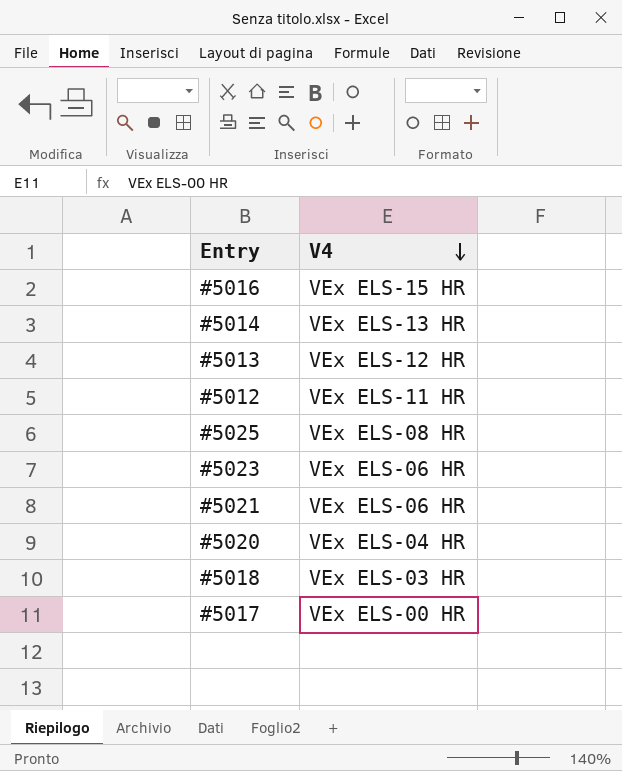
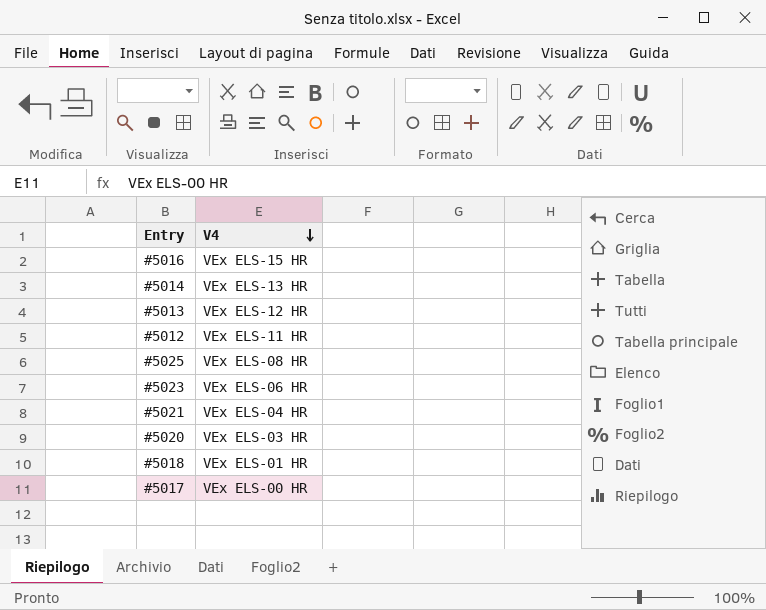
#5021 | V4: VEx ELS-06 HR -> VEx ELS-04 HR
#5020 | V4: VEx ELS-04 HR -> VEx ELS-03 HR
#5018 | V4: VEx ELS-03 HR -> VEx ELS-01 HR

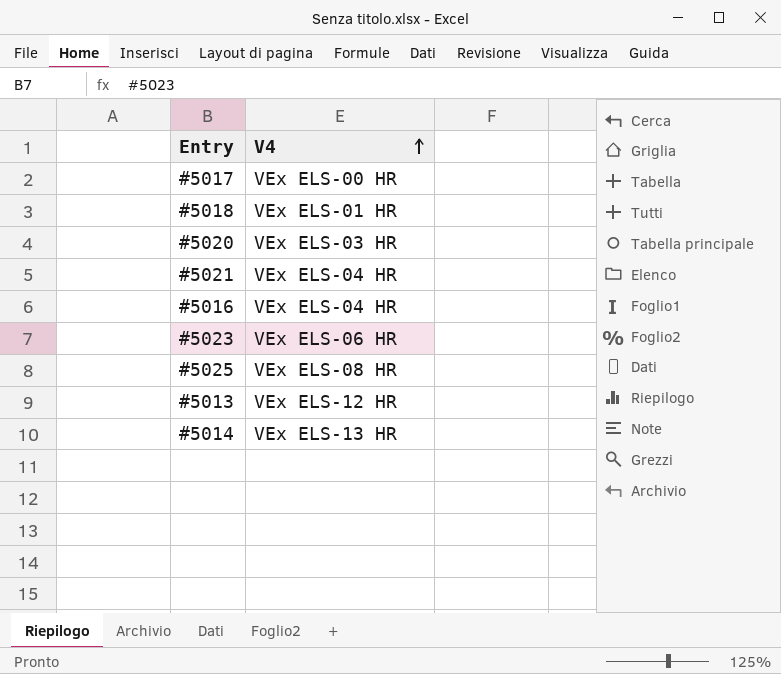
row order: V4 descending -> V4 ascending
row #5012: VEx ELS-11 HR -> none
#5016 | V4: VEx ELS-15 HR -> VEx ELS-04 HR

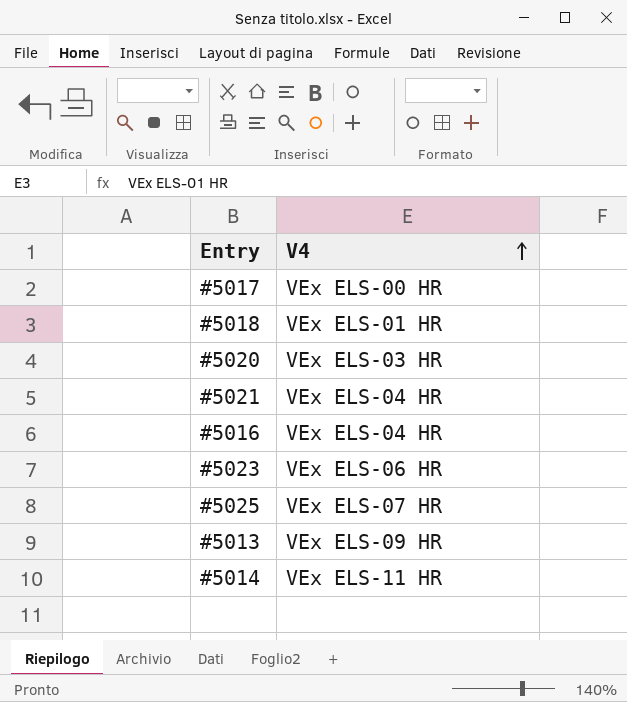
#5025 | V4: VEx ELS-08 HR -> VEx ELS-07 HR
#5013 | V4: VEx ELS-12 HR -> VEx ELS-09 HR
#5014 | V4: VEx ELS-13 HR -> VEx ELS-11 HR

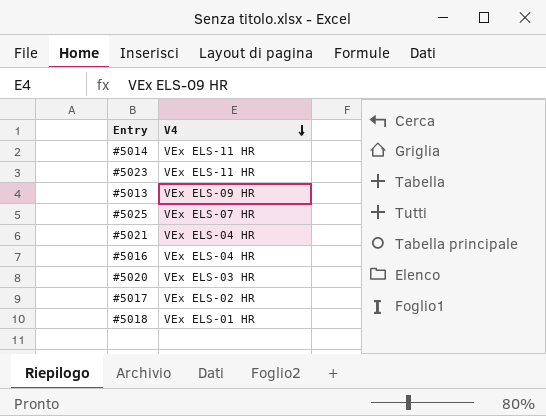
row order: V4 ascending -> V4 descending
#5023 | V4: VEx ELS-06 HR -> VEx ELS-11 HR
#5017 | V4: VEx ELS-00 HR -> VEx ELS-02 HR

